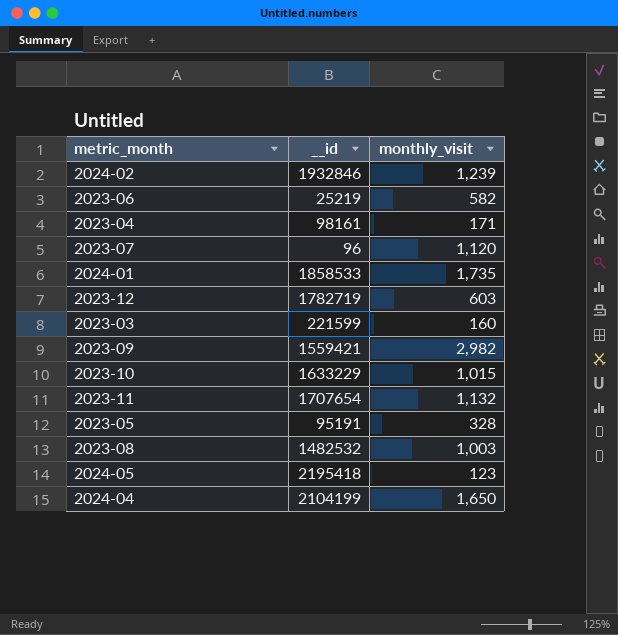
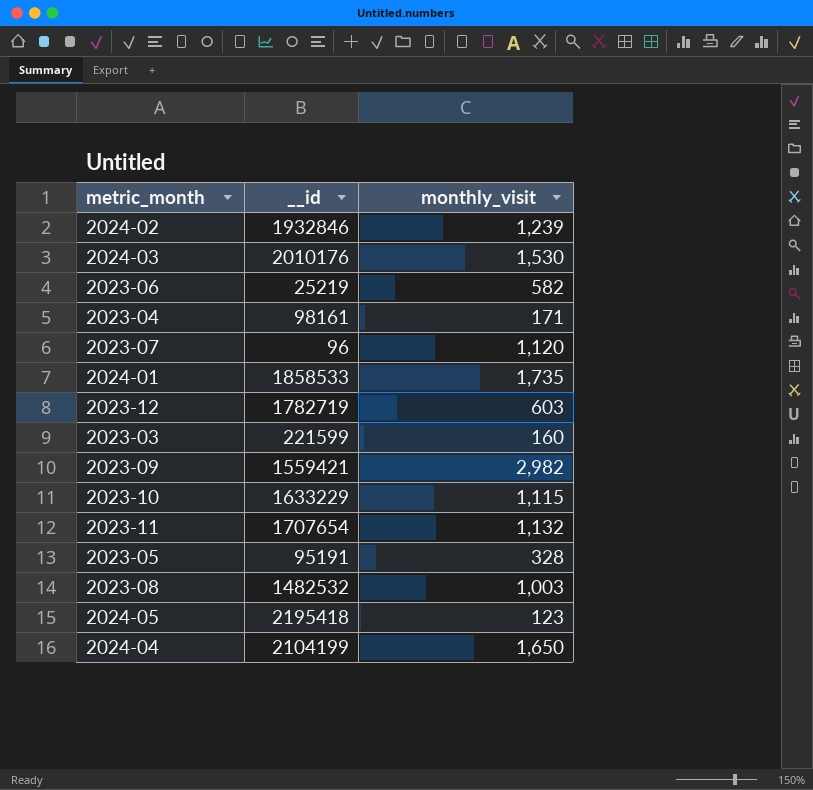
row 2024-03: none -> 2010176 | 1,530
2023-10 | monthly_visit: 1,015 -> 1,115

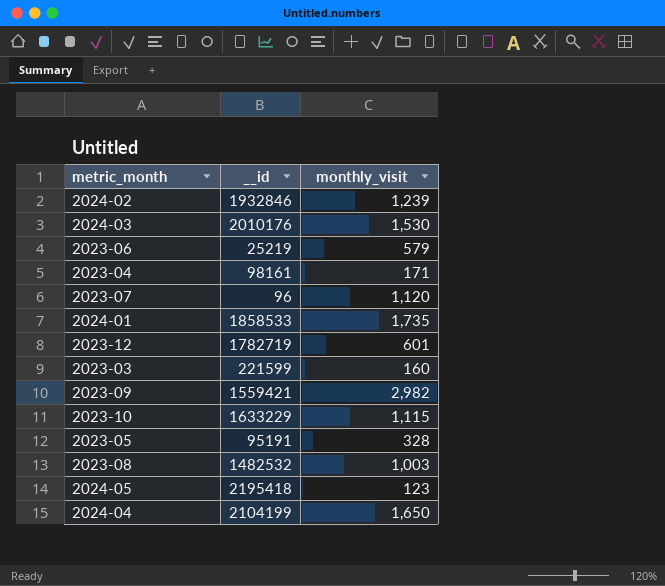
row 2023-11: 1707654 | 1,132 -> none
2023-06 | monthly_visit: 582 -> 579
2023-12 | monthly_visit: 603 -> 601

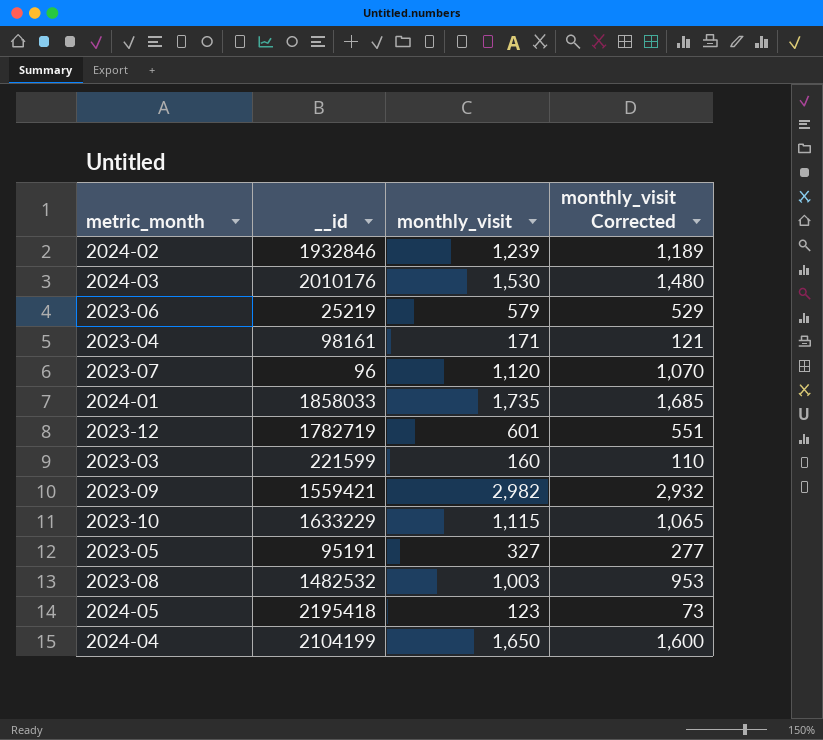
column monthly_visit Corrected | formula: none -> [monthly_visit] - 50
2024-01 | __id: 1858533 -> 1858033
2023-05 | monthly_visit: 328 -> 327

